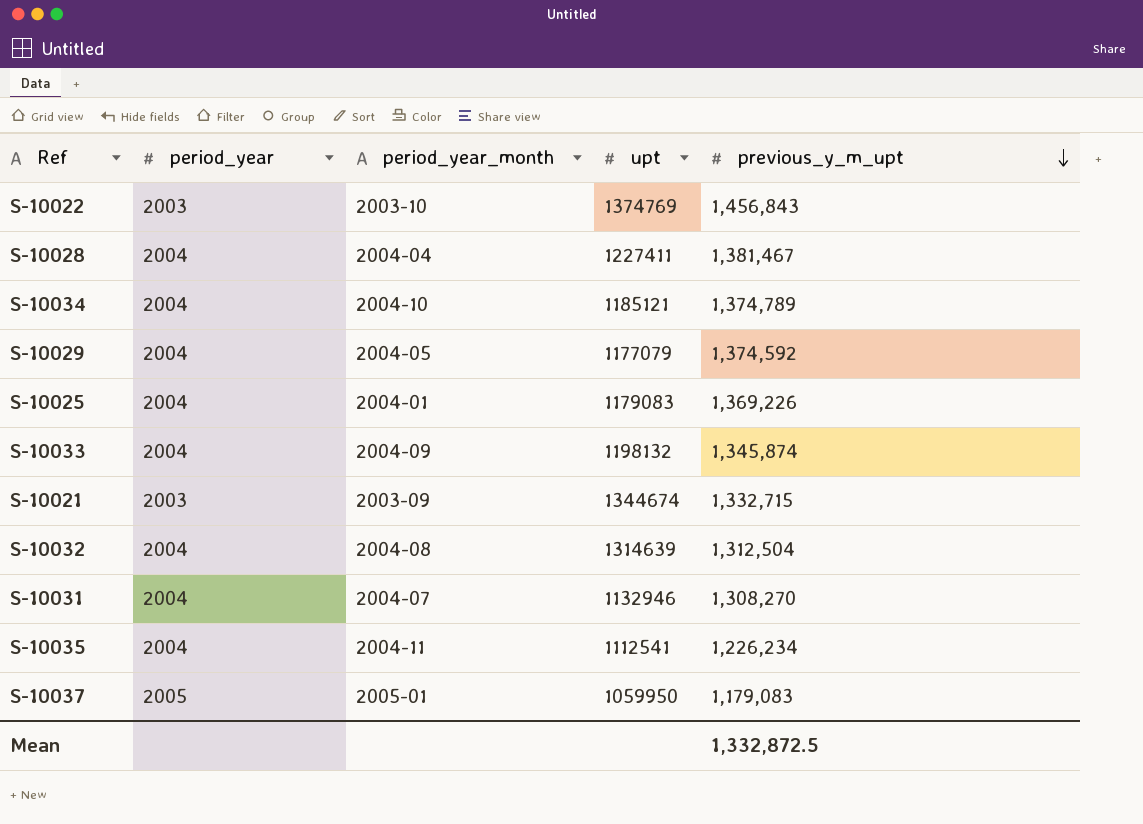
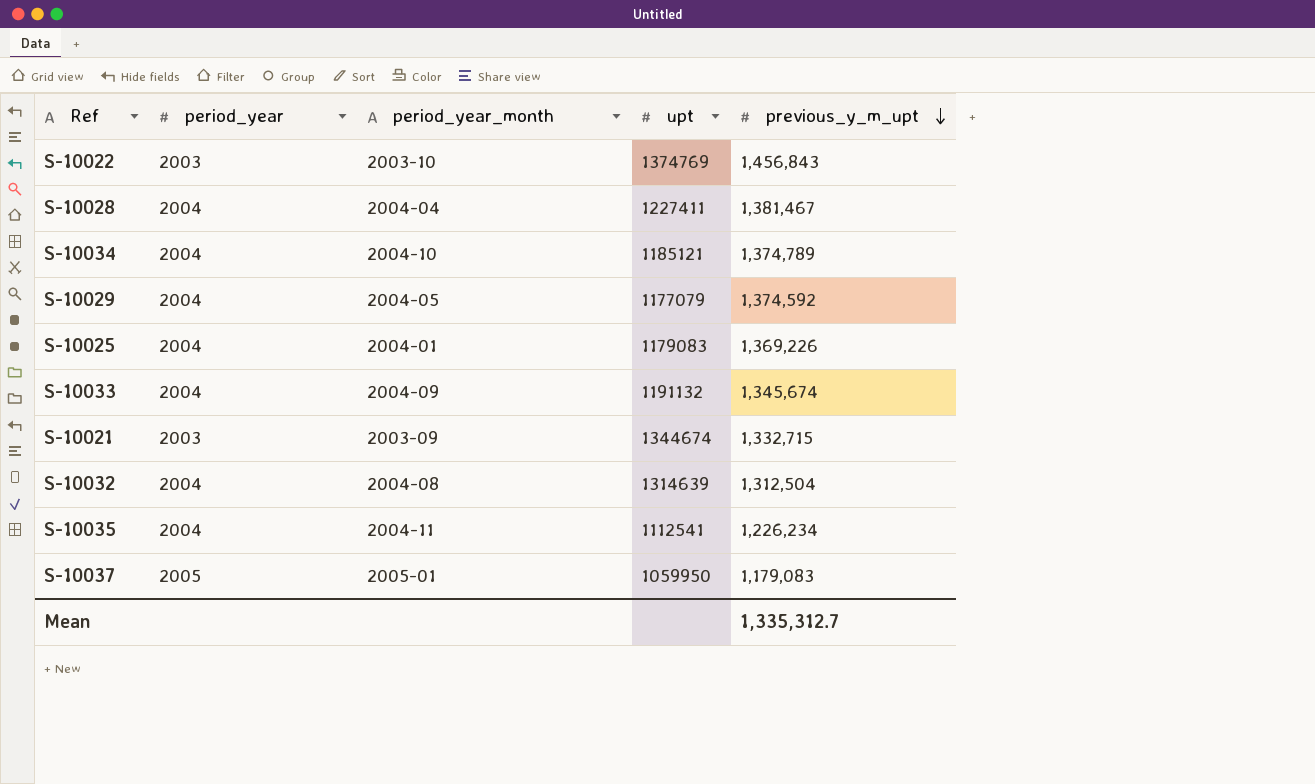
row S-10031: 2004 | 2004-07 | 1132946 | 1,308,270 -> none
S-10033 | upt: 1198132 -> 1191132
S-10033 | previous_y_m_upt: 1,345,874 -> 1,345,674
Mean | previous_y_m_upt: 1,332,872.5 -> 1,335,312.7

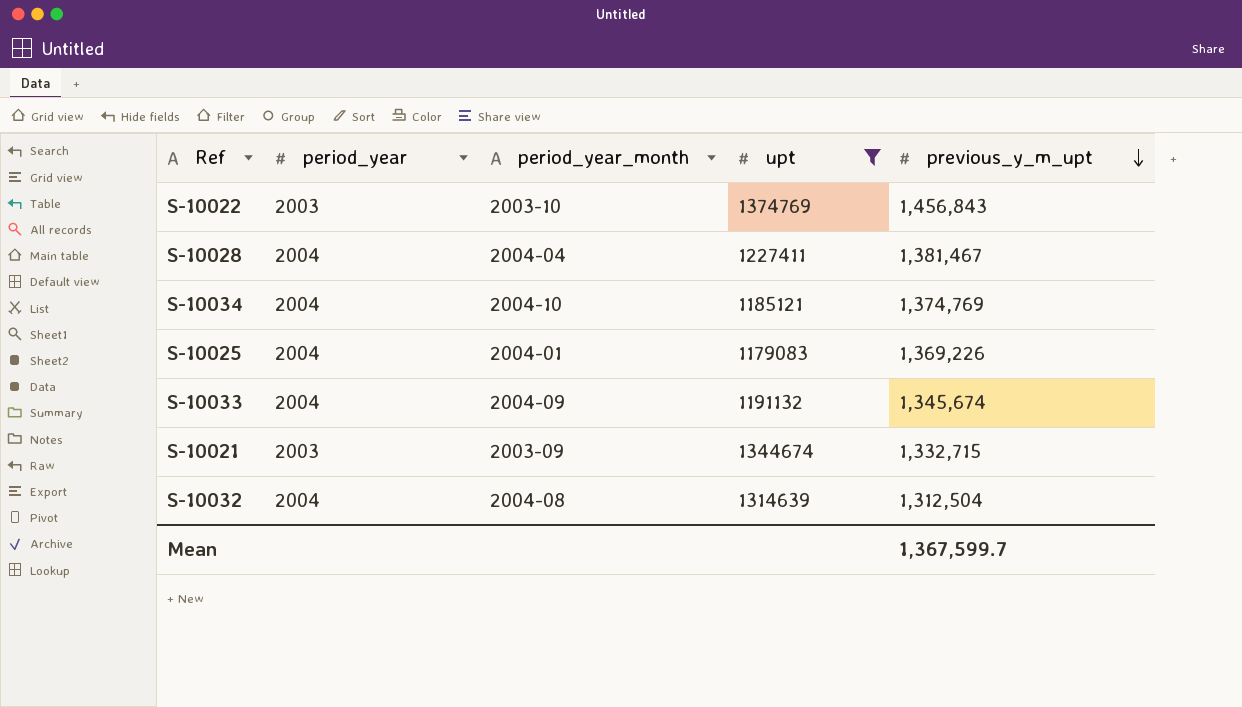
filter: none -> upt >= 1179083
S-10034 | previous_y_m_upt: 1,374,789 -> 1,374,769
Mean | previous_y_m_upt: 1,335,312.7 -> 1,367,599.7

